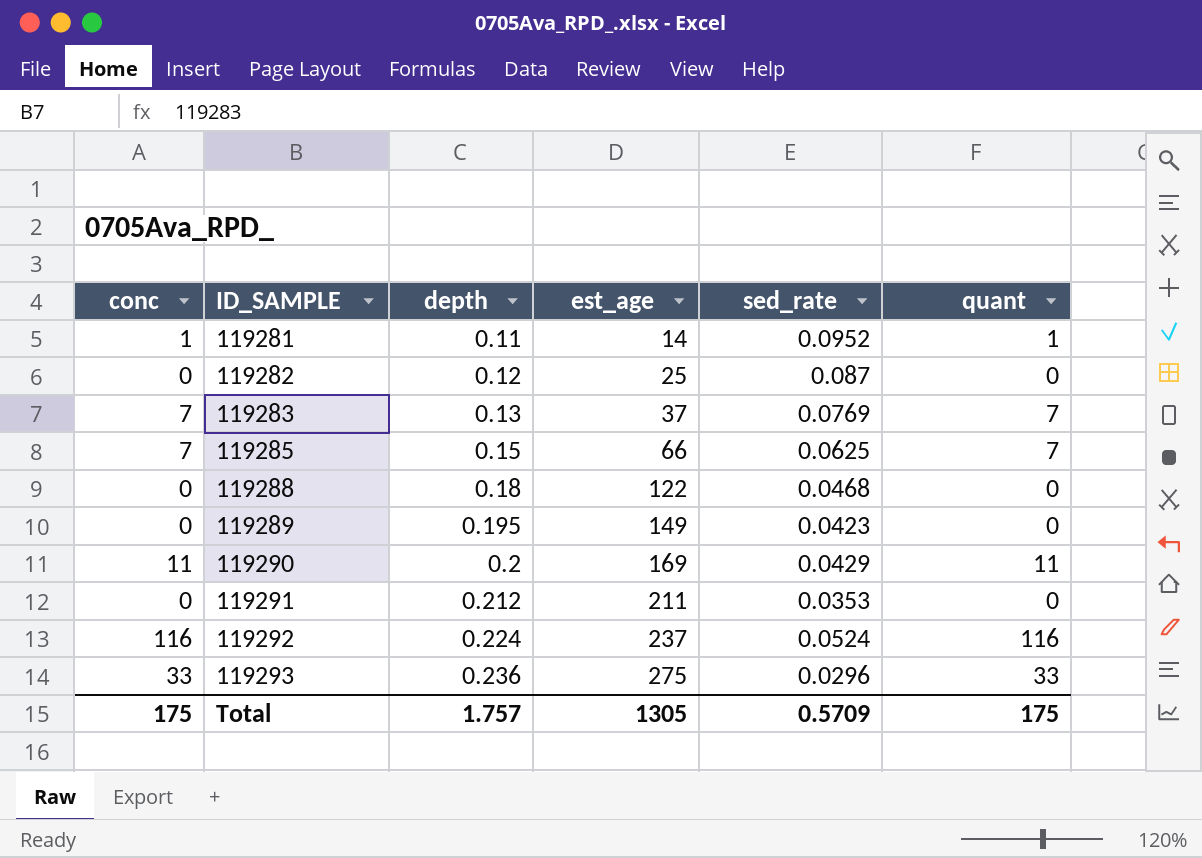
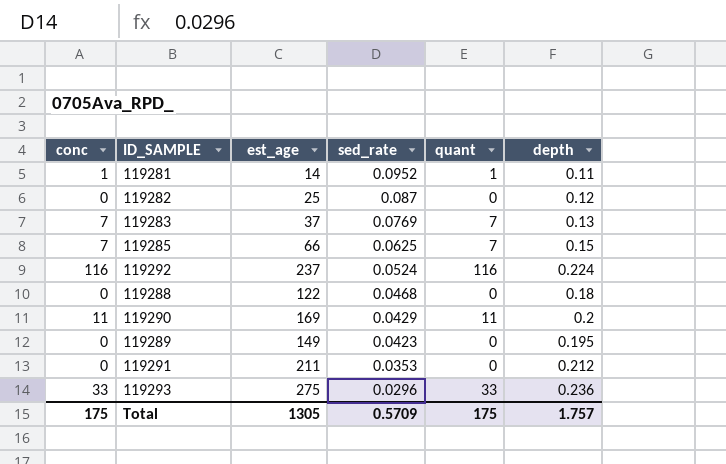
row order: ID_SAMPLE ascending -> sed_rate descending
column depth | position: 3 -> 6

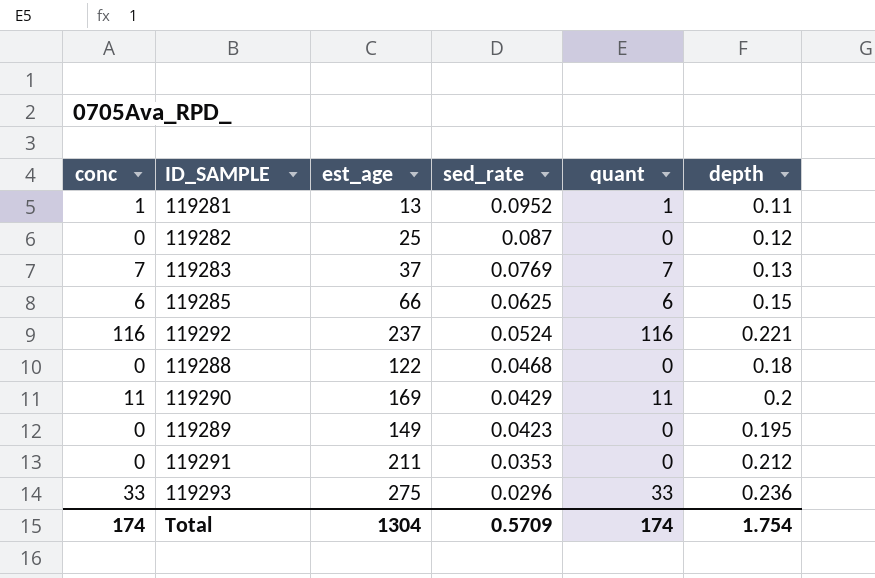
119281 | est_age: 14 -> 13
119285 | conc: 7 -> 6
119285 | quant: 7 -> 6
119292 | depth: 0.224 -> 0.221
Total | conc: 175 -> 174
Total | est_age: 1305 -> 1304
Total | quant: 175 -> 174
Total | depth: 1.757 -> 1.754

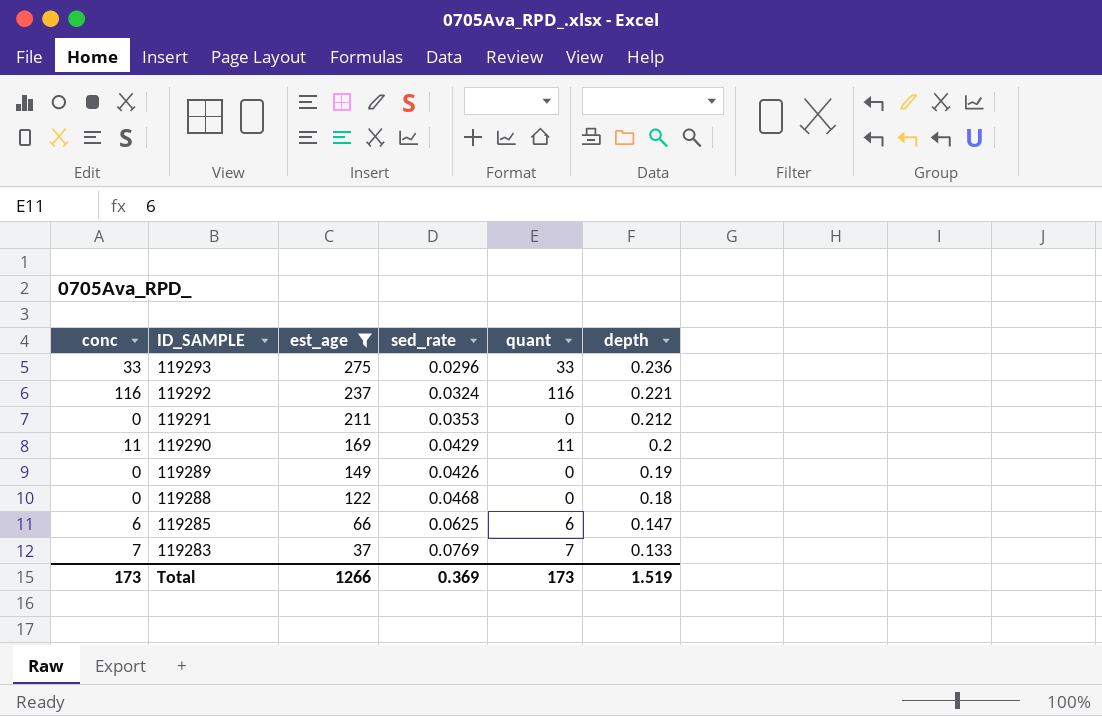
filter: none -> est_age >= 37
row order: sed_rate descending -> ID_SAMPLE descending
119292 | sed_rate: 0.0524 -> 0.0324
119289 | sed_rate: 0.0423 -> 0.0426
119289 | depth: 0.195 -> 0.19
119285 | depth: 0.15 -> 0.147
119283 | depth: 0.13 -> 0.133
Total | conc: 174 -> 173
Total | est_age: 1304 -> 1266
Total | sed_rate: 0.5709 -> 0.369
Total | quant: 174 -> 173
Total | depth: 1.754 -> 1.519

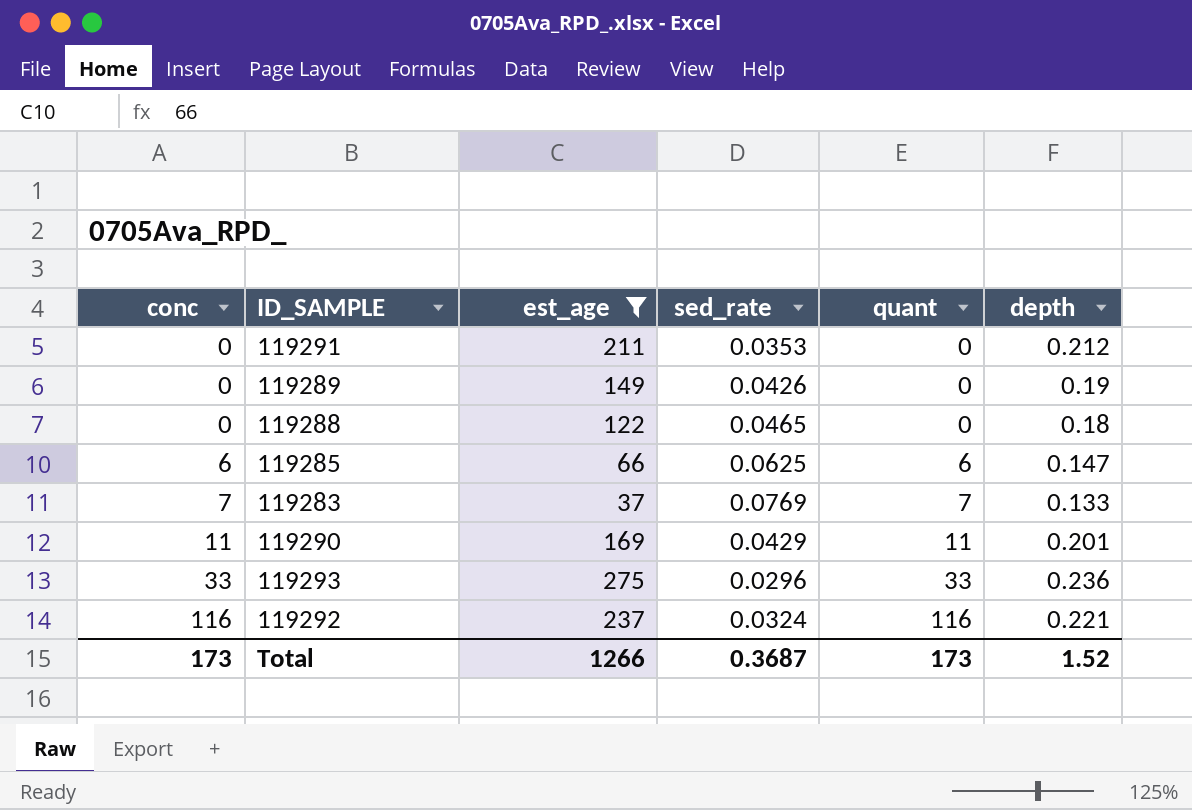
row order: ID_SAMPLE descending -> conc ascending
119288 | sed_rate: 0.0468 -> 0.0465
119290 | depth: 0.2 -> 0.201
Total | sed_rate: 0.369 -> 0.3687
Total | depth: 1.519 -> 1.52

